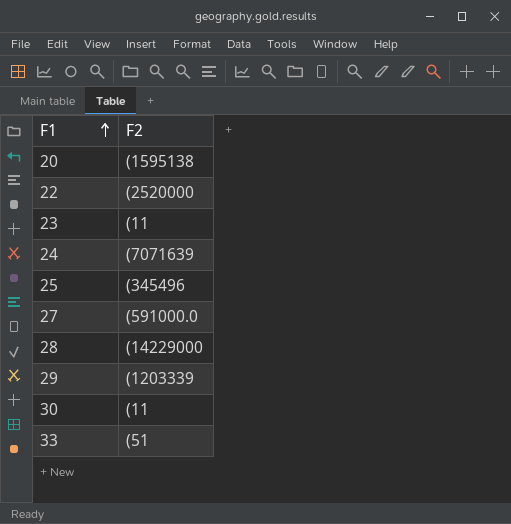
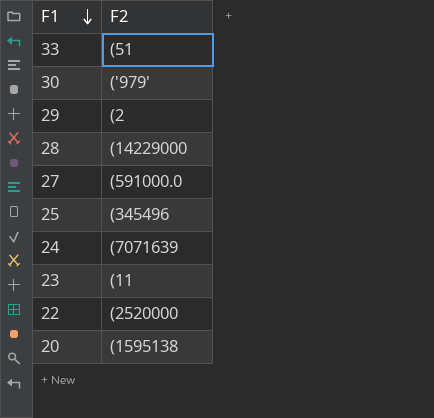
row order: F1 ascending -> F1 descending
30 | F2: (11 -> ('979'
29 | F2: (1203339 -> (2

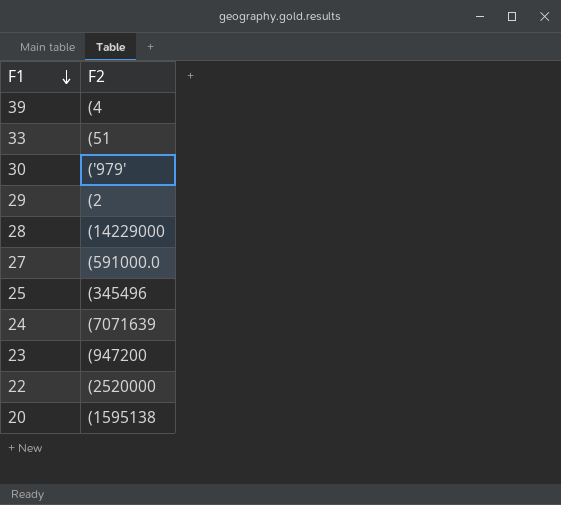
row 39: none -> (4
23 | F2: (11 -> (947200

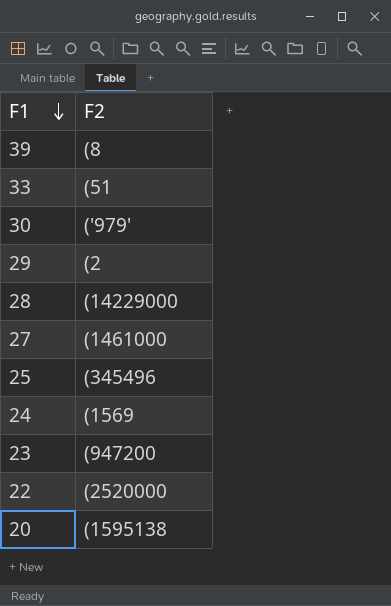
39 | F2: (4 -> (8
27 | F2: (591000.0 -> (1461000
24 | F2: (7071639 -> (1569

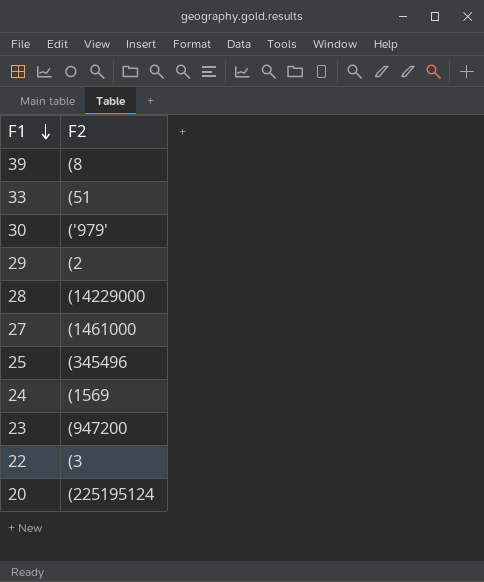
22 | F2: (2520000 -> (3
20 | F2: (1595138 -> (225195124

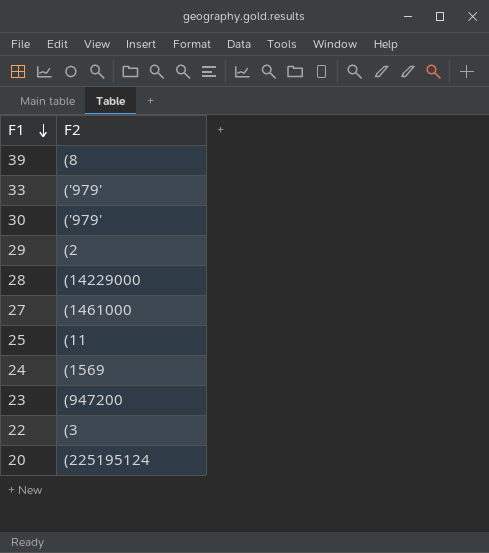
33 | F2: (51 -> ('979'
25 | F2: (345496 -> (11

